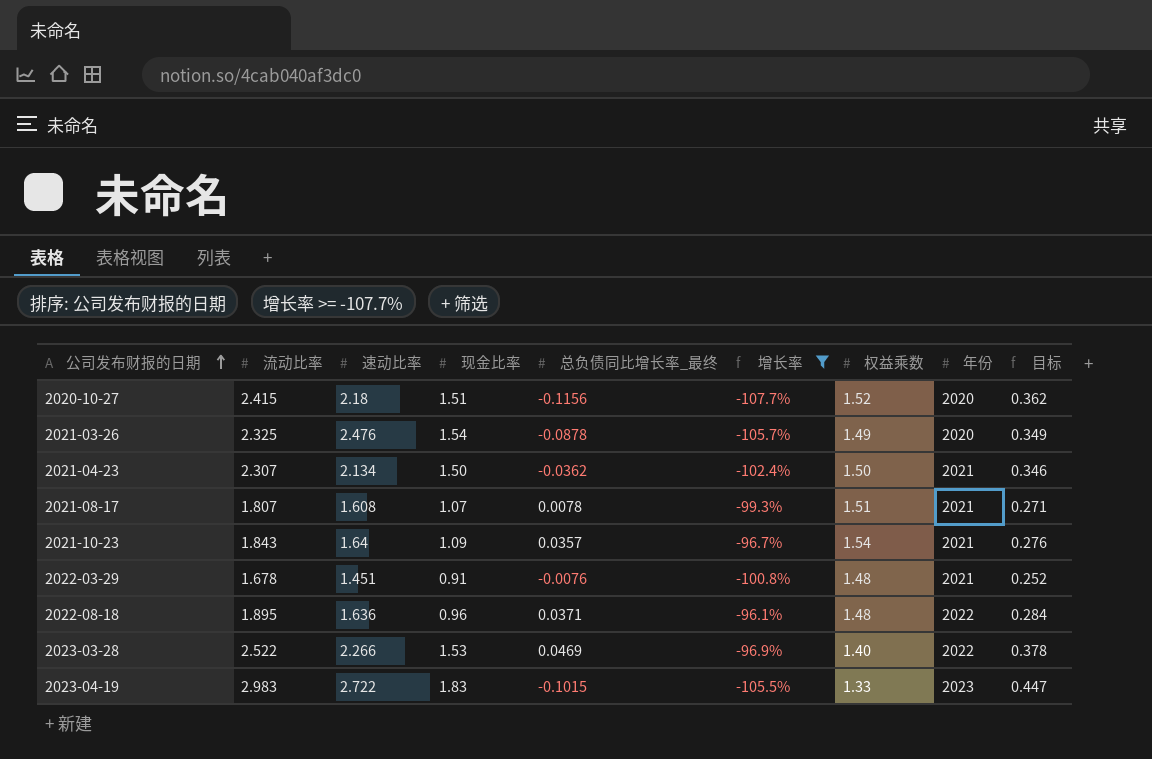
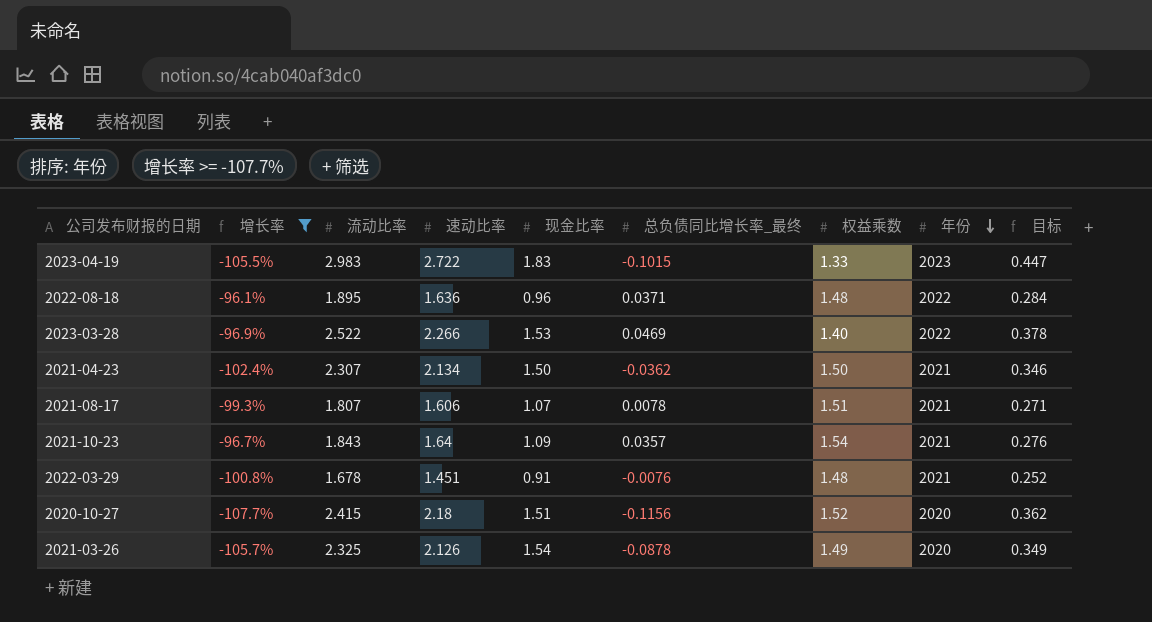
row order: 公司发布财报的日期 ascending -> 年份 descending
column 增长率 | position: 6 -> 2
2021-08-17 | 速动比率: 1.608 -> 1.606
2021-03-26 | 速动比率: 2.476 -> 2.126

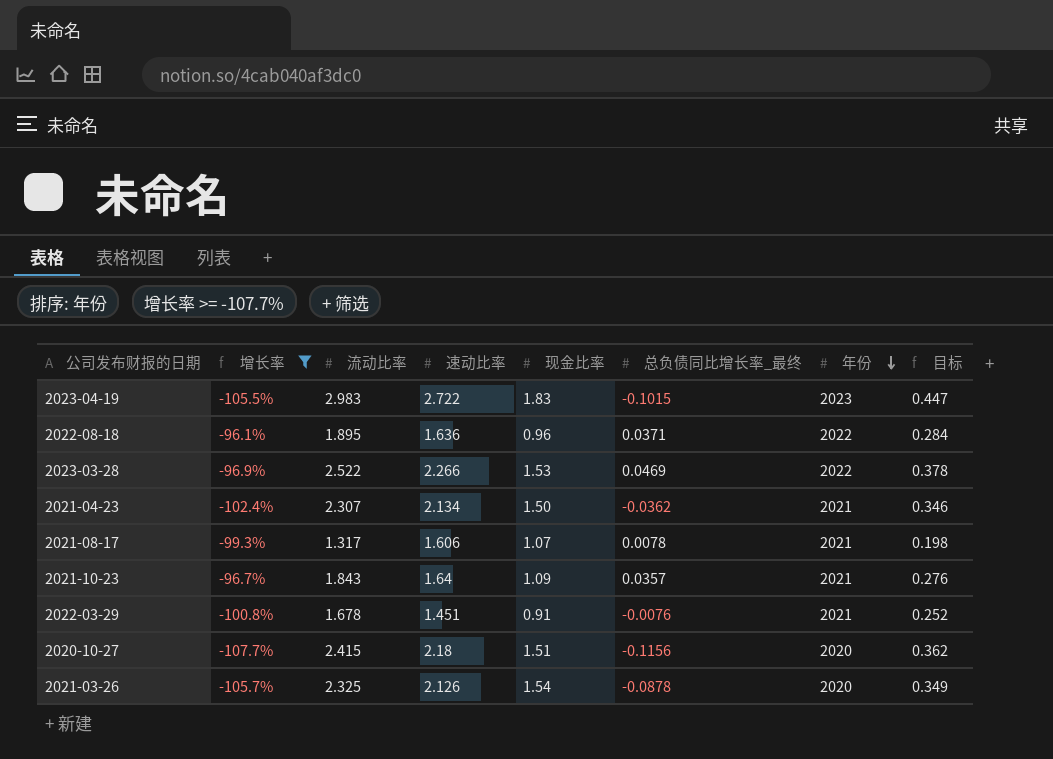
column 权益乘数 | position: 7 -> none
2021-08-17 | 流动比率: 1.807 -> 1.317
2021-08-17 | 目标: 0.271 -> 0.198

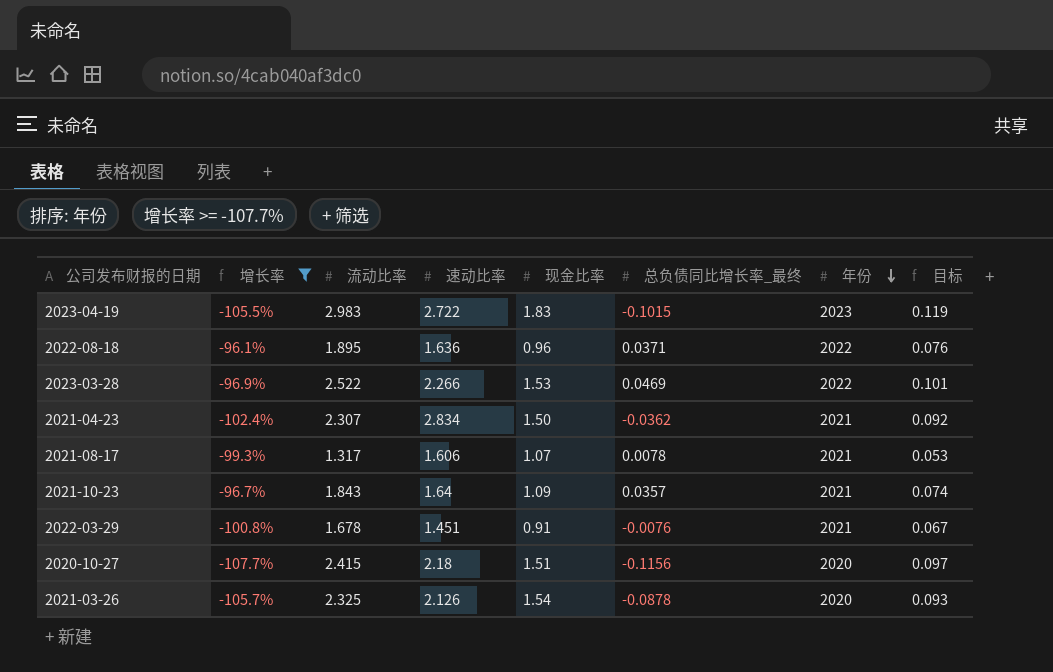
column 目标 | formula: [流动比率] * 0.15 -> [流动比率] * 0.04
2021-04-23 | 速动比率: 2.134 -> 2.834

